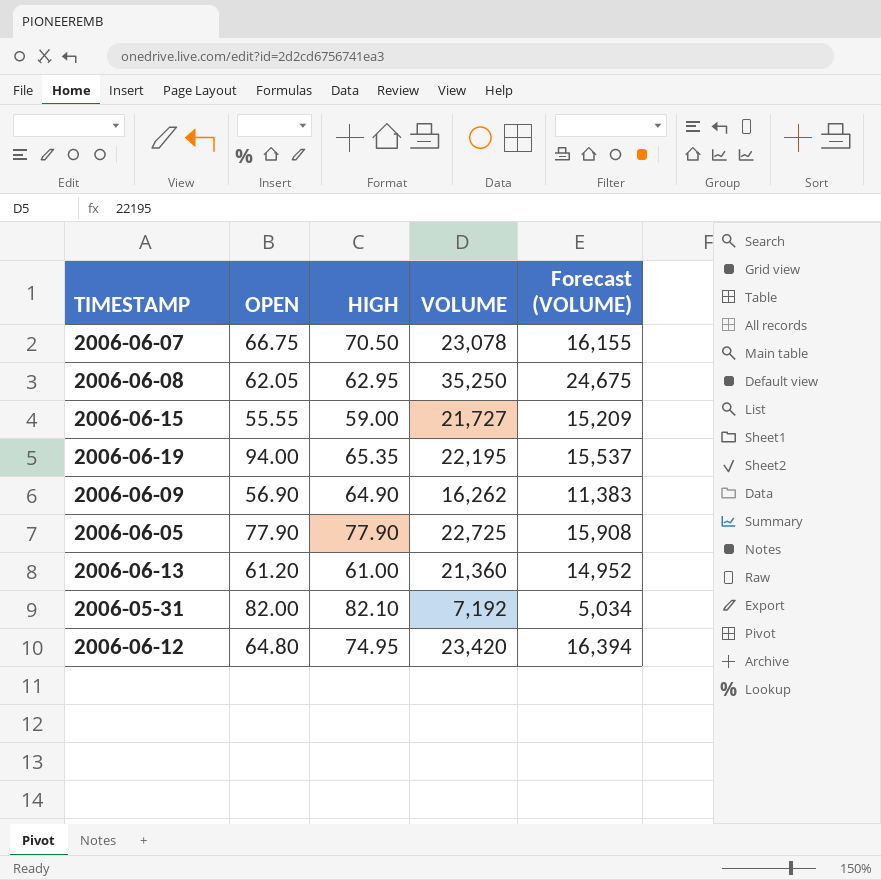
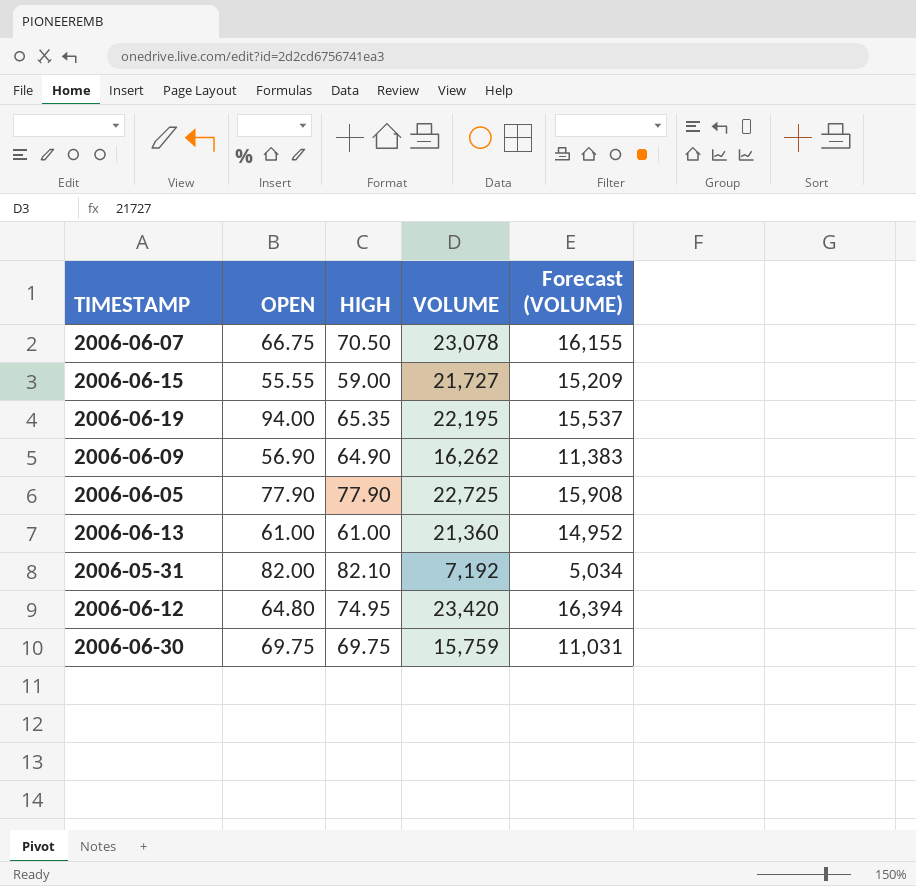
row 2006-06-08: 62.05 | 62.95 | 35,250 | 24,675 -> none
2006-06-13 | OPEN: 61.20 -> 61.00
row 2006-06-30: none -> 69.75 | 69.75 | 15,759 | 11,031

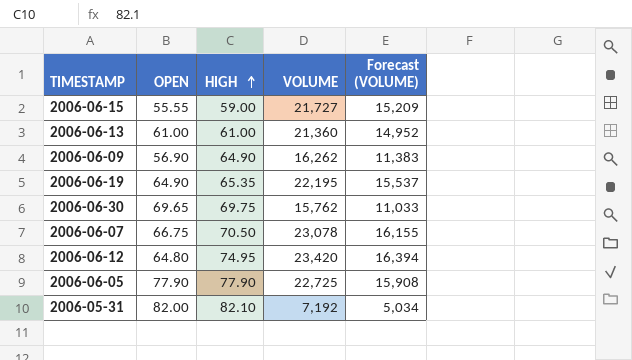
row order: none -> HIGH ascending
2006-06-19 | OPEN: 94.00 -> 64.90
2006-06-30 | OPEN: 69.75 -> 69.65
2006-06-30 | VOLUME: 15,759 -> 15,762
2006-06-30 | Forecast (VOLUME): 11,031 -> 11,033

